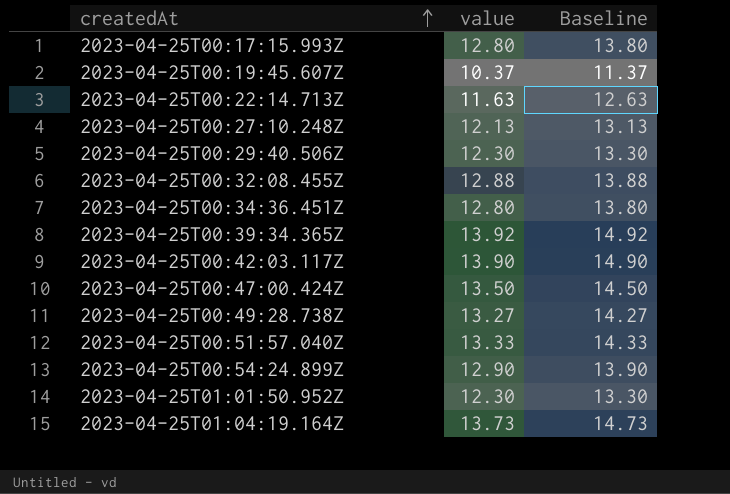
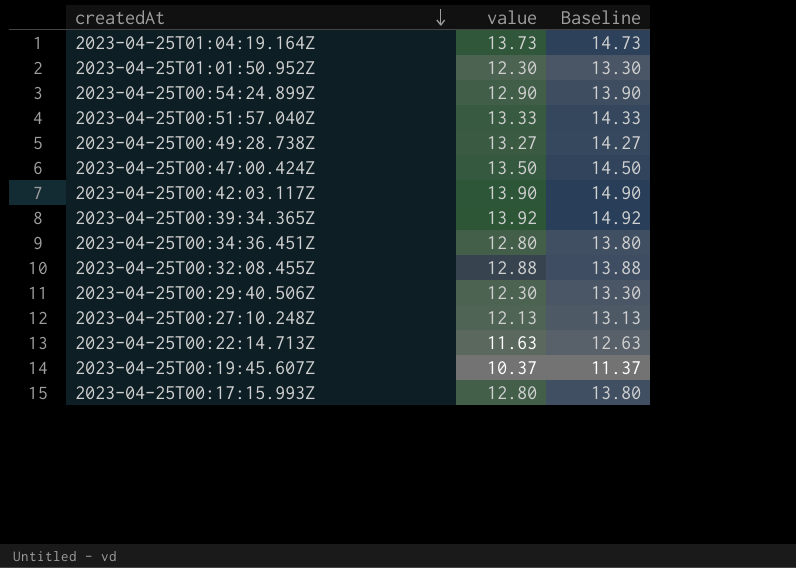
row order: createdAt ascending -> createdAt descending

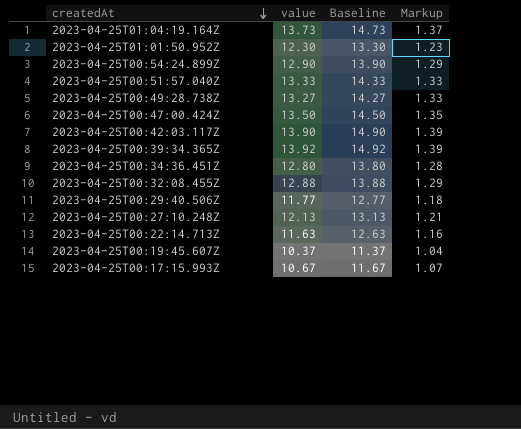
column Markup | formula: none -> [value] * 0.1
2023-04-25T00:29:40.506Z | value: 12.30 -> 11.77
2023-04-25T00:29:40.506Z | Baseline: 13.30 -> 12.77
2023-04-25T00:17:15.993Z | value: 12.80 -> 10.67
2023-04-25T00:17:15.993Z | Baseline: 13.80 -> 11.67

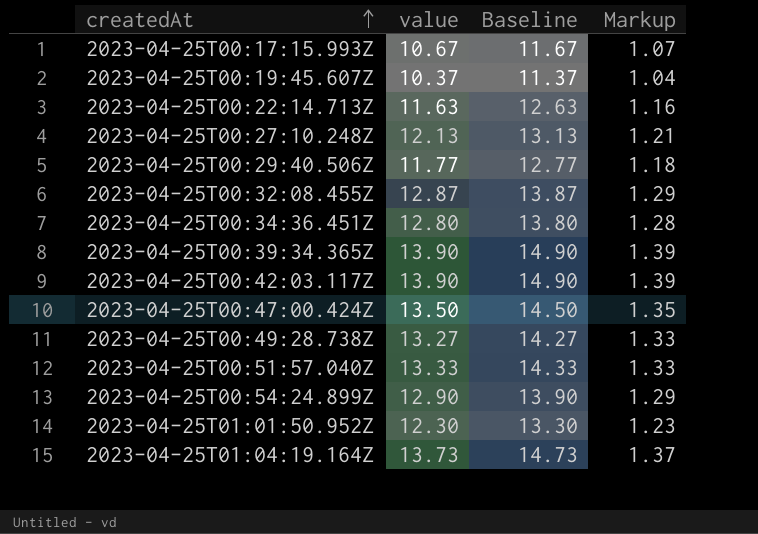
row order: createdAt descending -> createdAt ascending
2023-04-25T00:32:08.455Z | value: 12.88 -> 12.87
2023-04-25T00:32:08.455Z | Baseline: 13.88 -> 13.87
2023-04-25T00:39:34.365Z | value: 13.92 -> 13.90
2023-04-25T00:39:34.365Z | Baseline: 14.92 -> 14.90

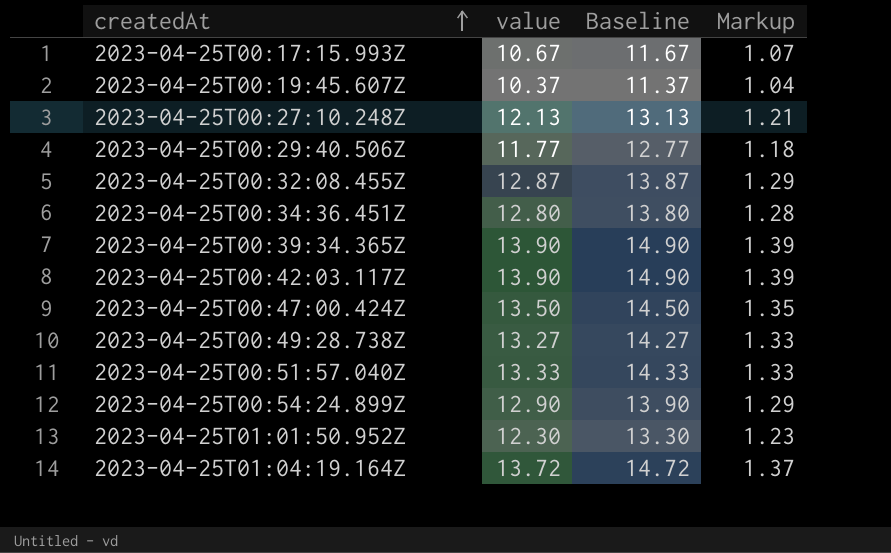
row 2023-04-25T00:22:14.713Z: 11.63 | 12.63 | 1.16 -> none
2023-04-25T01:04:19.164Z | value: 13.73 -> 13.72
2023-04-25T01:04:19.164Z | Baseline: 14.73 -> 14.72

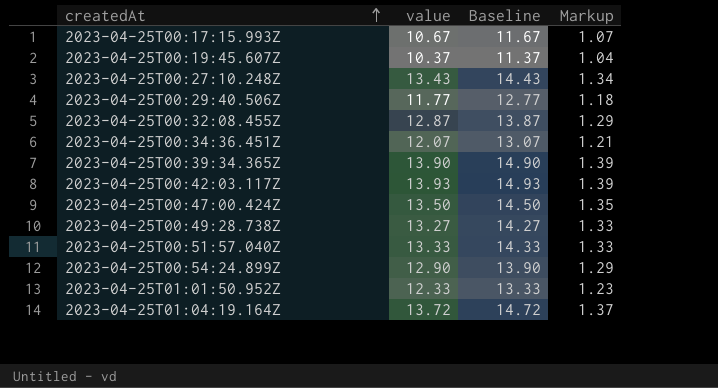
2023-04-25T00:27:10.248Z | value: 12.13 -> 13.43
2023-04-25T00:27:10.248Z | Baseline: 13.13 -> 14.43
2023-04-25T00:27:10.248Z | Markup: 1.21 -> 1.34
2023-04-25T00:34:36.451Z | value: 12.80 -> 12.07
2023-04-25T00:34:36.451Z | Baseline: 13.80 -> 13.07
2023-04-25T00:34:36.451Z | Markup: 1.28 -> 1.21
2023-04-25T00:42:03.117Z | value: 13.90 -> 13.93
2023-04-25T00:42:03.117Z | Baseline: 14.90 -> 14.93
2023-04-25T01:01:50.952Z | value: 12.30 -> 12.33
2023-04-25T01:01:50.952Z | Baseline: 13.30 -> 13.33

